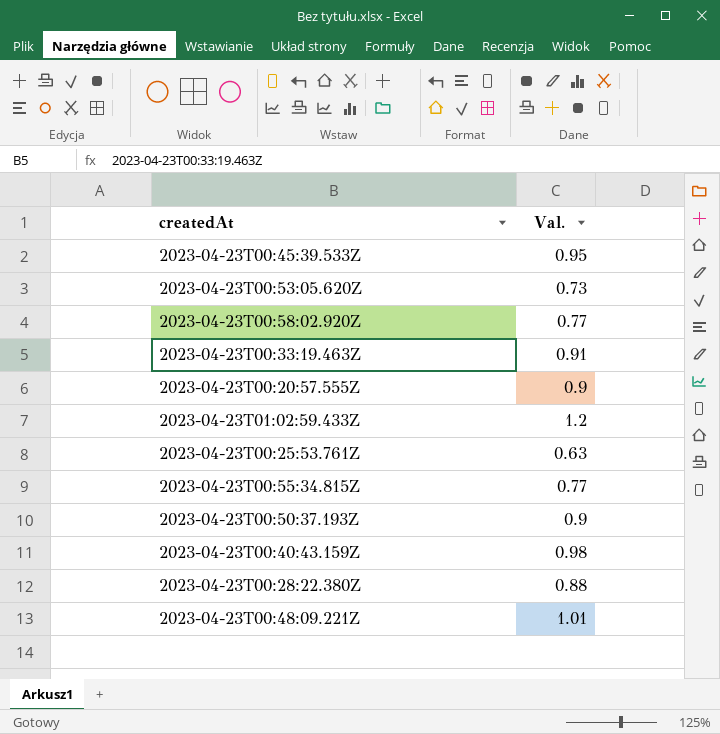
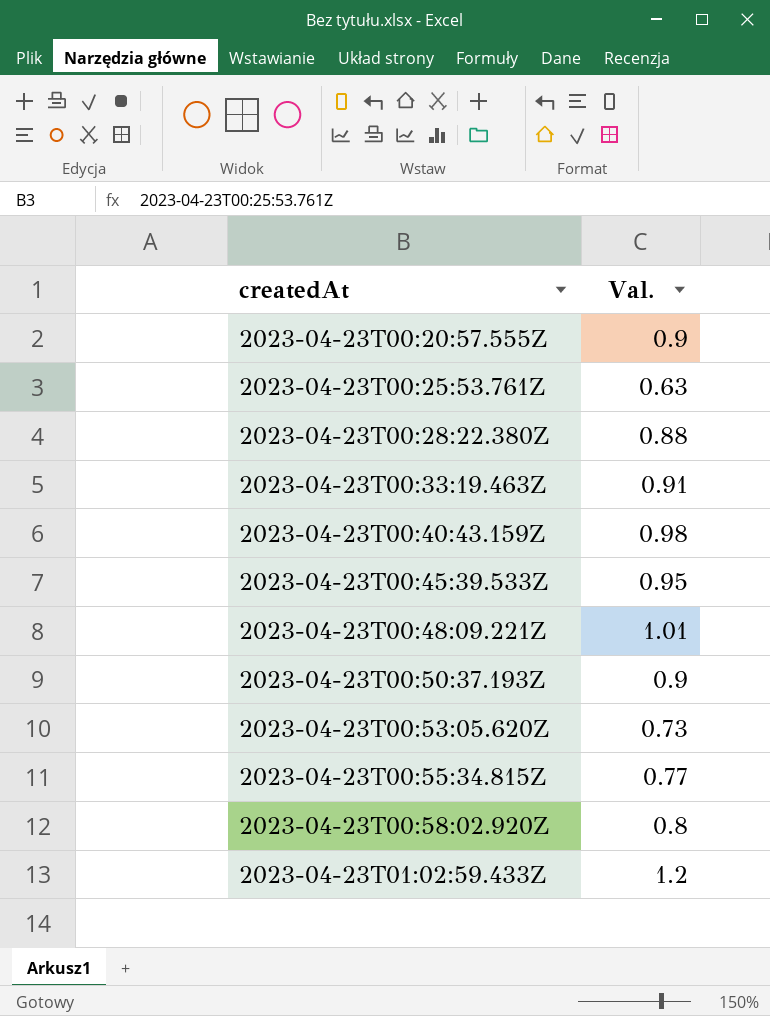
row order: none -> createdAt ascending
2023-04-23T00:58:02.920Z | Val.: 0.77 -> 0.8

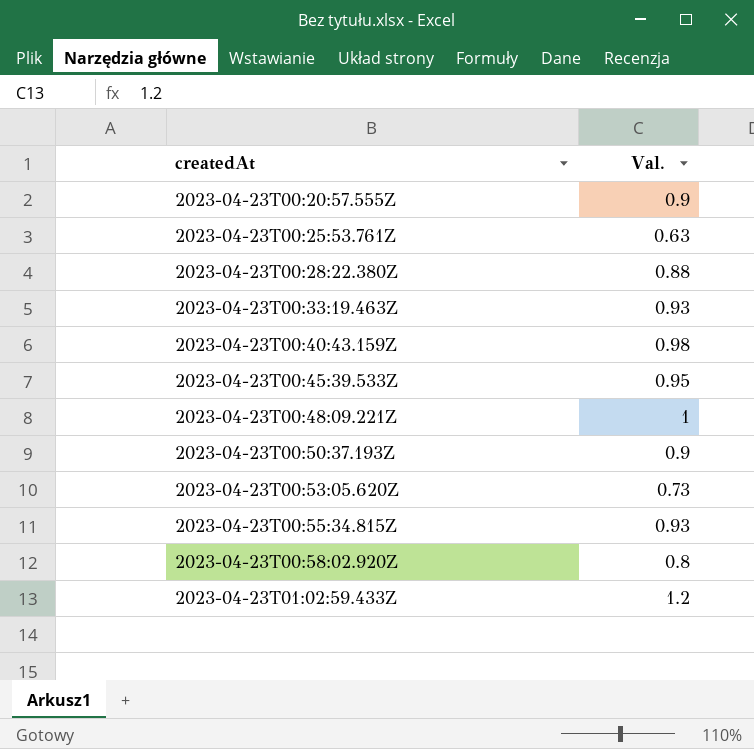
2023-04-23T00:33:19.463Z | Val.: 0.91 -> 0.93
2023-04-23T00:48:09.221Z | Val.: 1.01 -> 1
2023-04-23T00:55:34.815Z | Val.: 0.77 -> 0.93

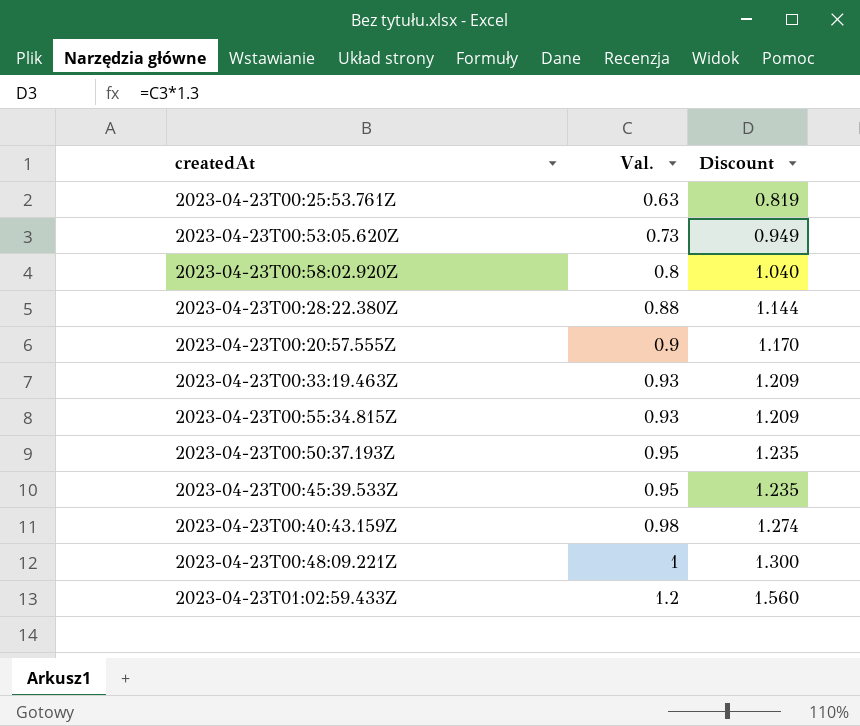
row order: createdAt ascending -> Val. ascending
column Discount | formula: none -> [Val.] * 1.3
2023-04-23T00:50:37.193Z | Val.: 0.9 -> 0.95

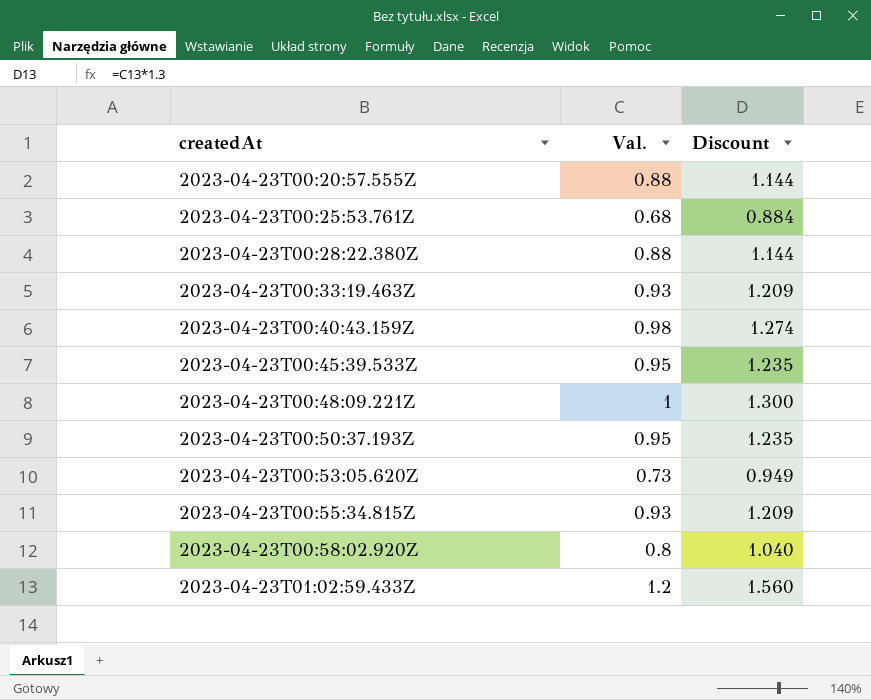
row order: Val. ascending -> createdAt ascending
2023-04-23T00:20:57.555Z | Val.: 0.9 -> 0.88
2023-04-23T00:20:57.555Z | Discount: 1.170 -> 1.144
2023-04-23T00:25:53.761Z | Val.: 0.63 -> 0.68
2023-04-23T00:25:53.761Z | Discount: 0.819 -> 0.884

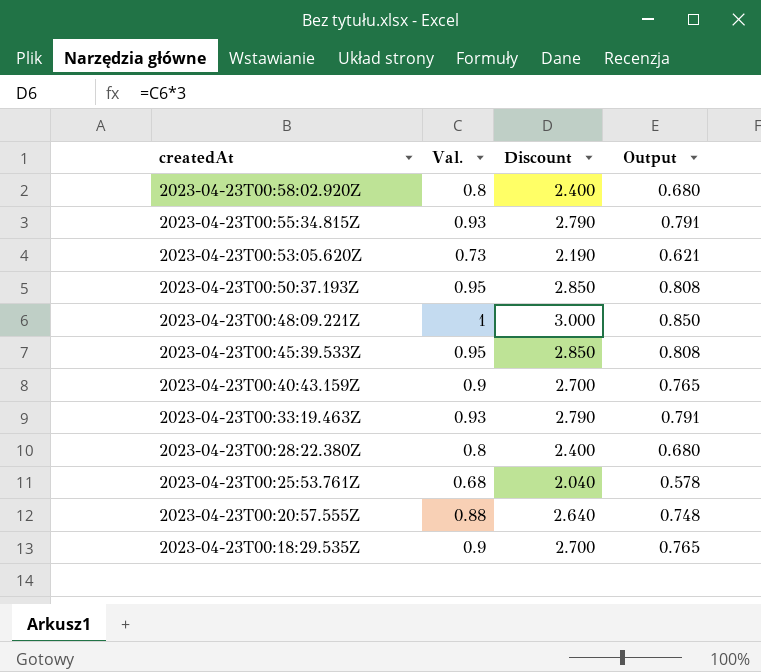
row order: createdAt ascending -> createdAt descending
column Discount | formula: [Val.] * 1.3 -> [Val.] * 3
column Output | formula: none -> [Val.] * 0.85
row 2023-04-23T01:02:59.433Z: 1.2 | 1.560 -> none
2023-04-23T00:40:43.159Z | Val.: 0.98 -> 0.9
2023-04-23T00:28:22.380Z | Val.: 0.88 -> 0.8
row 2023-04-23T00:18:29.535Z: none -> 0.9 | 2.700 | 0.765

